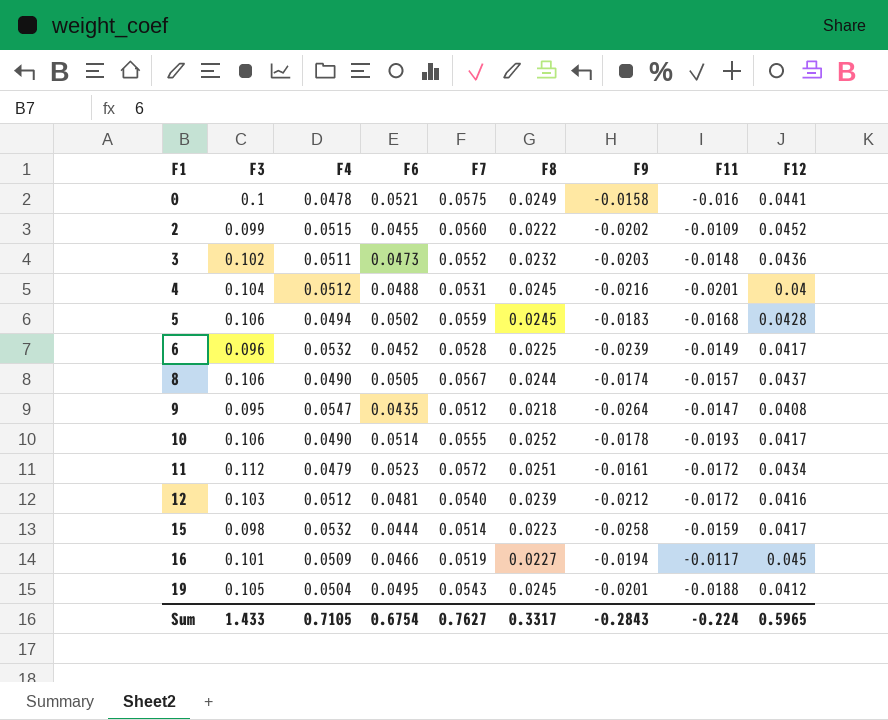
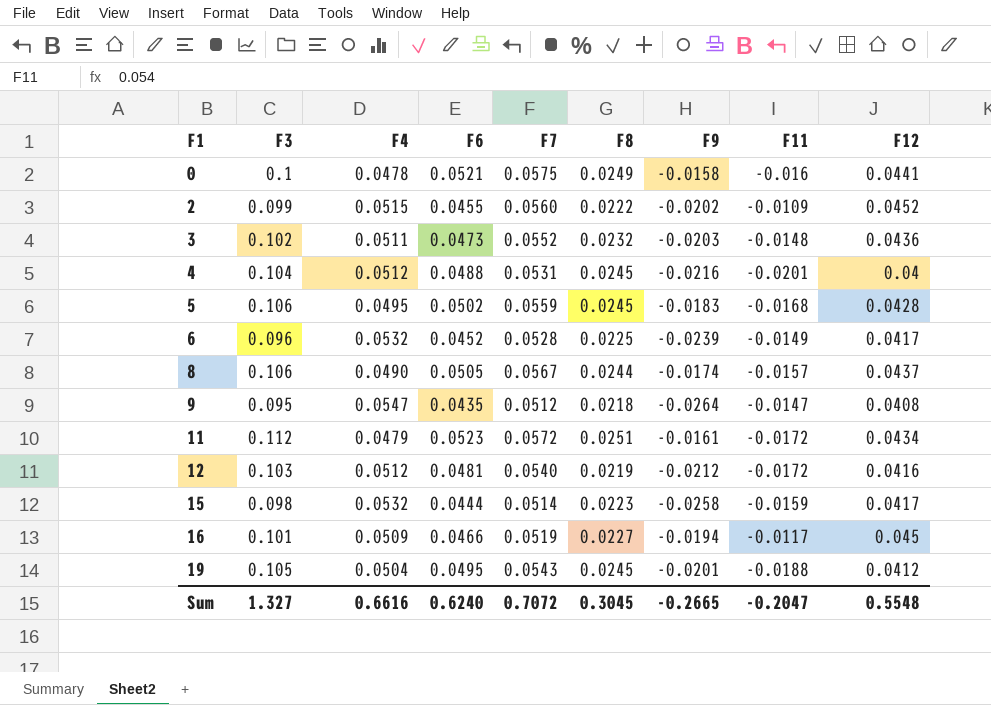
row 10: 0.106 | 0.0490 | 0.0514 | 0.0555 | 0.0252 | -0.0178 | -0.0193 | 0.0417 -> none
5 | F4: 0.0494 -> 0.0495
12 | F8: 0.0239 -> 0.0219
Sum | F3: 1.433 -> 1.327
Sum | F4: 0.7105 -> 0.6616
Sum | F6: 0.6754 -> 0.6240
Sum | F7: 0.7627 -> 0.7072
Sum | F8: 0.3317 -> 0.3045
Sum | F9: -0.2843 -> -0.2665
Sum | F11: -0.224 -> -0.2047
Sum | F12: 0.5965 -> 0.5548

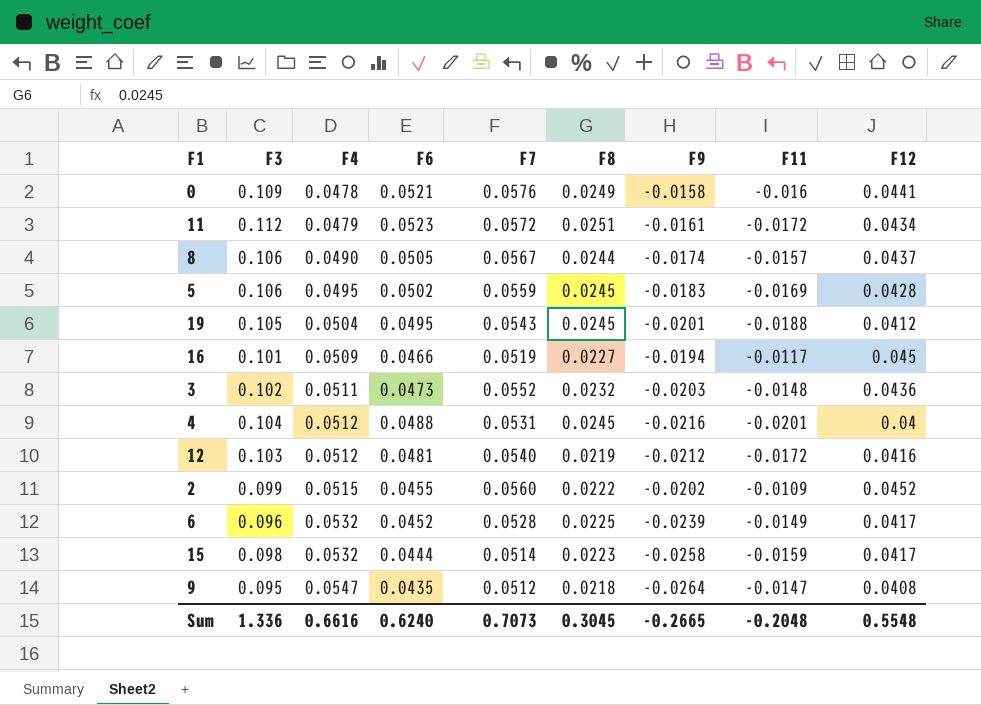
row order: F1 ascending -> F4 ascending
0 | F3: 0.1 -> 0.109
0 | F7: 0.0575 -> 0.0576
5 | F11: -0.0168 -> -0.0169
Sum | F3: 1.327 -> 1.336
Sum | F7: 0.7072 -> 0.7073
Sum | F11: -0.2047 -> -0.2048

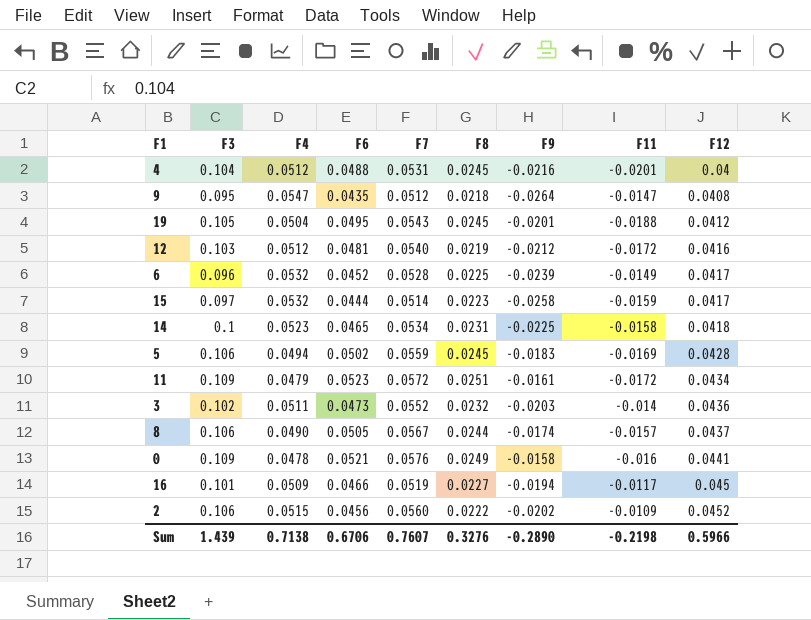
row order: F4 ascending -> F12 ascending
15 | F3: 0.098 -> 0.097
row 14: none -> 0.1 | 0.0523 | 0.0465 | 0.0534 | 0.0231 | -0.0225 | -0.0158 | 0.0418
5 | F4: 0.0495 -> 0.0494
11 | F3: 0.112 -> 0.109
3 | F11: -0.0148 -> -0.014
2 | F3: 0.099 -> 0.106
2 | F6: 0.0455 -> 0.0456
Sum | F3: 1.336 -> 1.439
Sum | F4: 0.6616 -> 0.7138
Sum | F6: 0.6240 -> 0.6706
Sum | F7: 0.7073 -> 0.7607
Sum | F8: 0.3045 -> 0.3276
Sum | F9: -0.2665 -> -0.2890
Sum | F11: -0.2048 -> -0.2198
Sum | F12: 0.5548 -> 0.5966

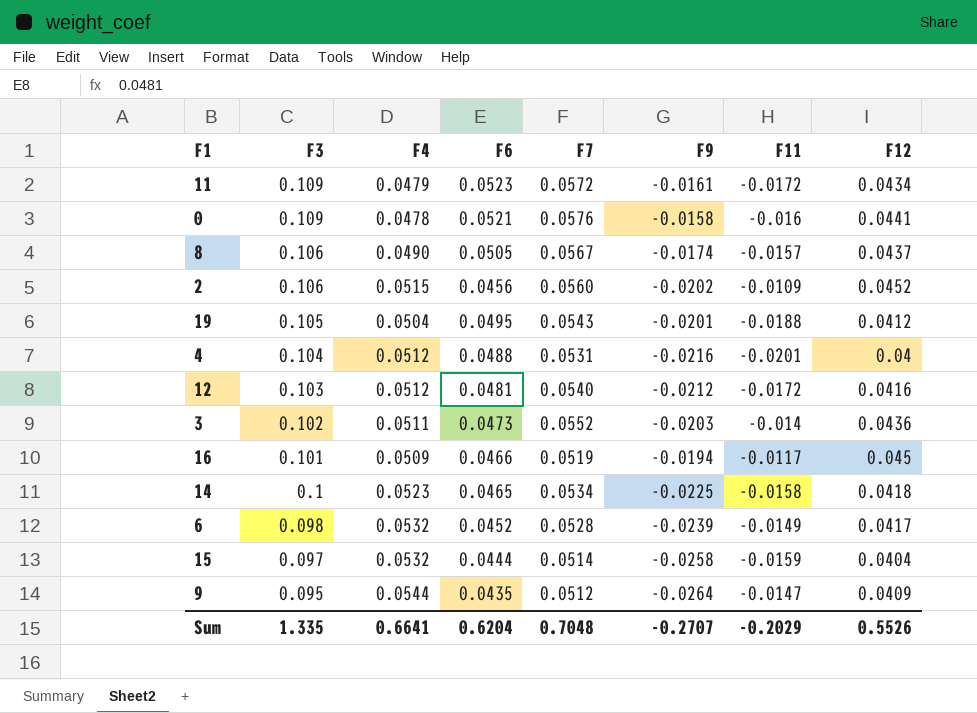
row order: F12 ascending -> F3 descending
column F8 | position: 6 -> none
row 5: 0.106 | 0.0494 | 0.0502 | 0.0559 | 0.0245 | -0.0183 | -0.0169 | 0.0428 -> none
6 | F3: 0.096 -> 0.098
15 | F12: 0.0417 -> 0.0404
9 | F4: 0.0547 -> 0.0544
9 | F12: 0.0408 -> 0.0409
Sum | F3: 1.439 -> 1.335
Sum | F4: 0.7138 -> 0.6641
Sum | F6: 0.6706 -> 0.6204
Sum | F7: 0.7607 -> 0.7048
Sum | F9: -0.2890 -> -0.2707
Sum | F11: -0.2198 -> -0.2029
Sum | F12: 0.5966 -> 0.5526

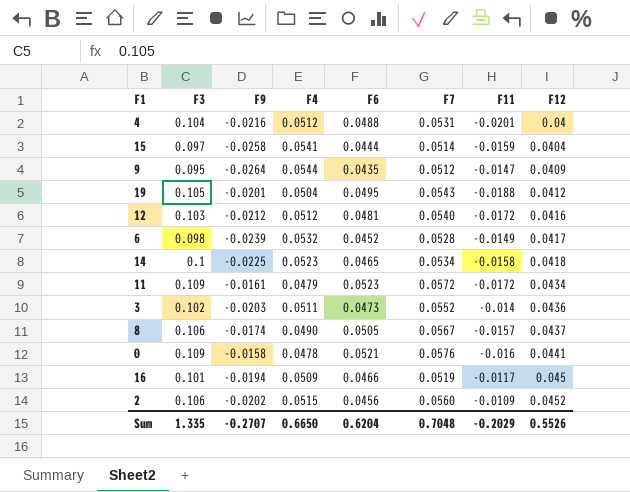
row order: F3 descending -> F12 ascending
column F9 | position: 6 -> 3
15 | F4: 0.0532 -> 0.0541
Sum | F4: 0.6641 -> 0.6650

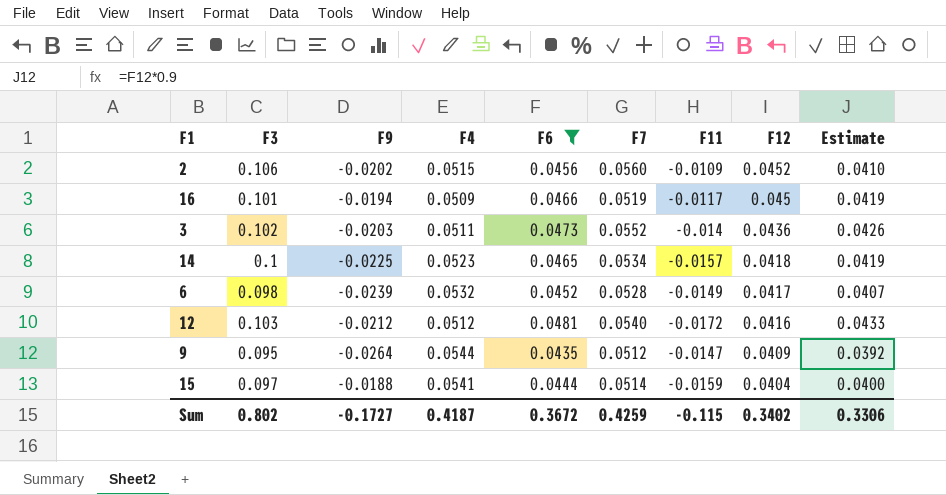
filter: none -> F6 <= 0.0481
row order: F12 ascending -> F12 descending
column Estimate | formula: none -> [F6] * 0.9
14 | F11: -0.0158 -> -0.0157
15 | F9: -0.0258 -> -0.0188
Sum | F3: 1.335 -> 0.802
Sum | F9: -0.2707 -> -0.1727
Sum | F4: 0.6650 -> 0.4187
Sum | F6: 0.6204 -> 0.3672
Sum | F7: 0.7048 -> 0.4259
Sum | F11: -0.2029 -> -0.115
Sum | F12: 0.5526 -> 0.3402

